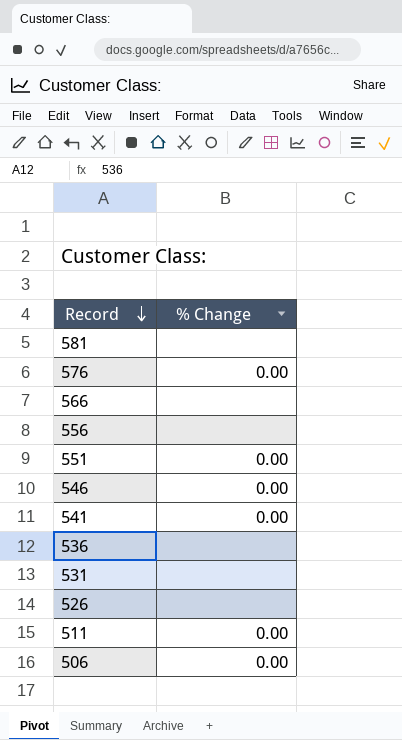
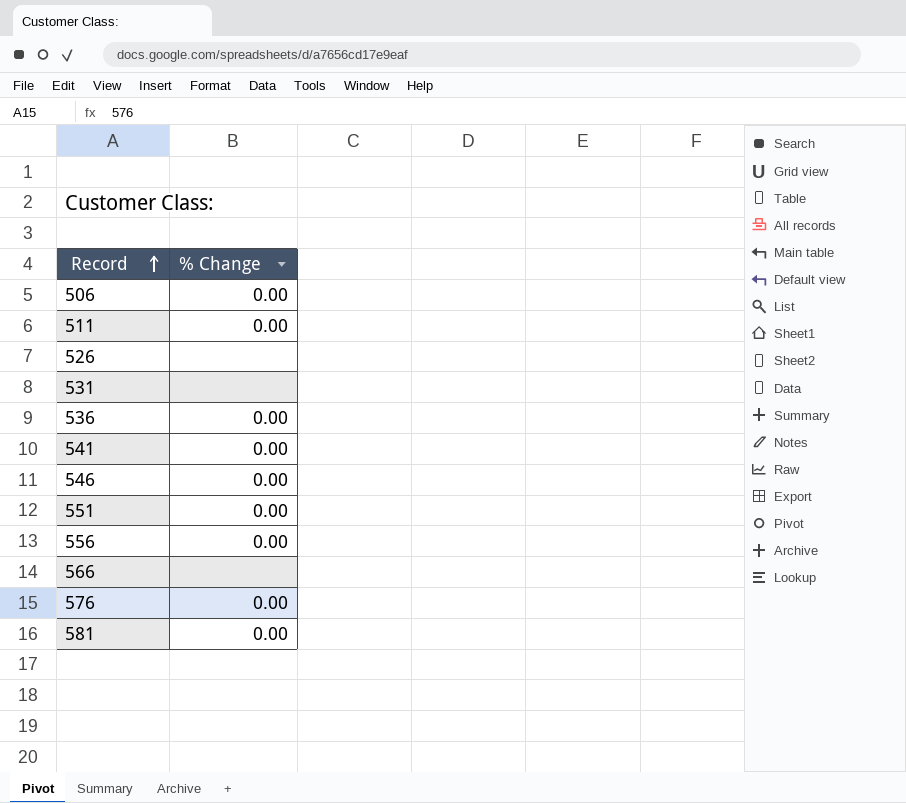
row order: Record descending -> Record ascending
536 | % Change: none -> 0.00
556 | % Change: none -> 0.00
581 | % Change: none -> 0.00

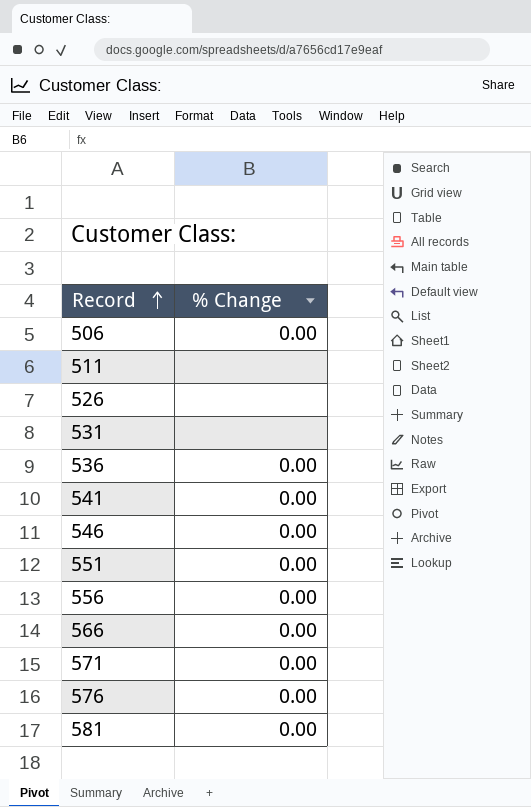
511 | % Change: 0.00 -> none
566 | % Change: none -> 0.00
row 571: none -> 0.00

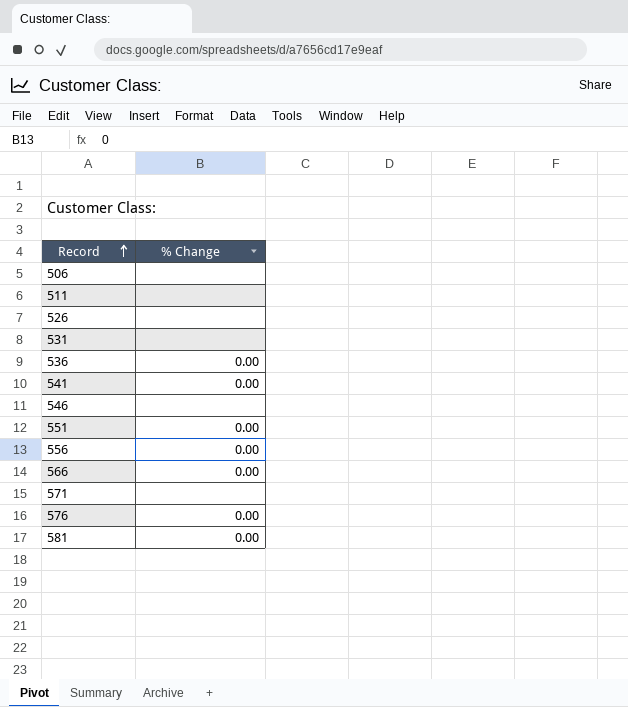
506 | % Change: 0.00 -> none
546 | % Change: 0.00 -> none
571 | % Change: 0.00 -> none

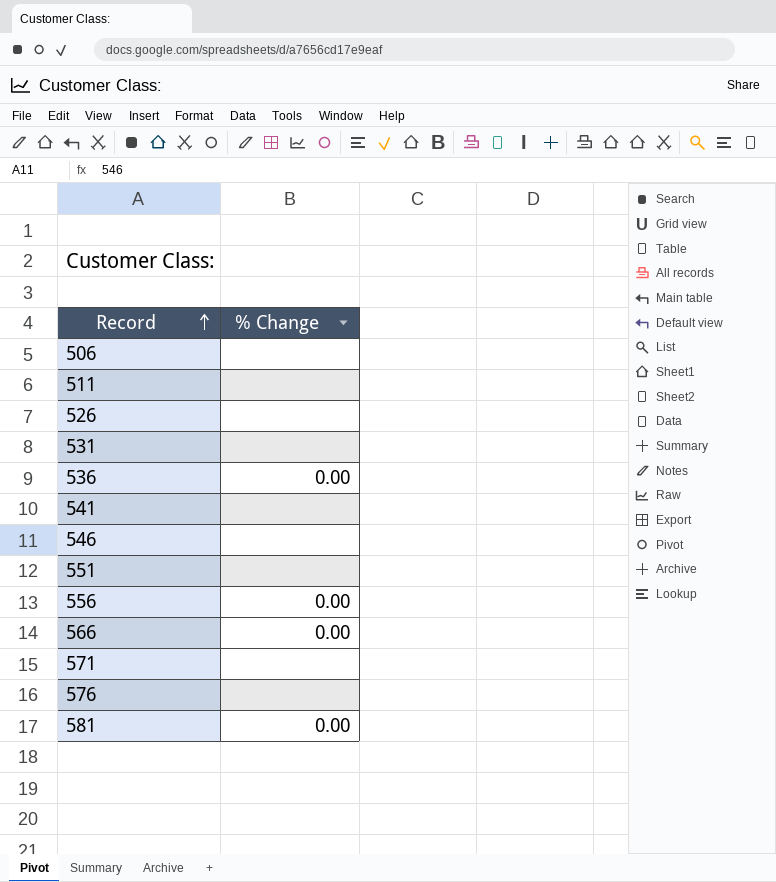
541 | % Change: 0.00 -> none
551 | % Change: 0.00 -> none
576 | % Change: 0.00 -> none

